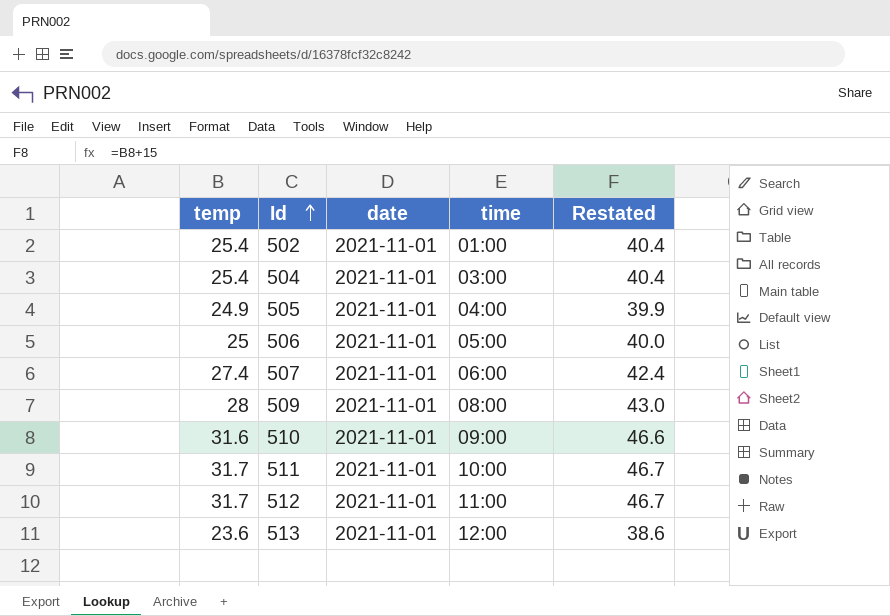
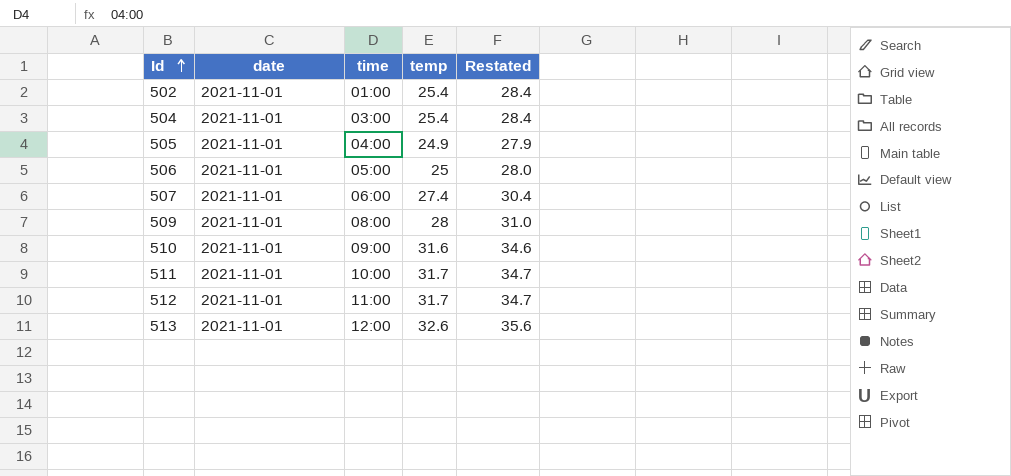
column temp | position: 1 -> 4
column Restated | formula: [temp] + 15 -> [temp] + 3
513 | temp: 23.6 -> 32.6

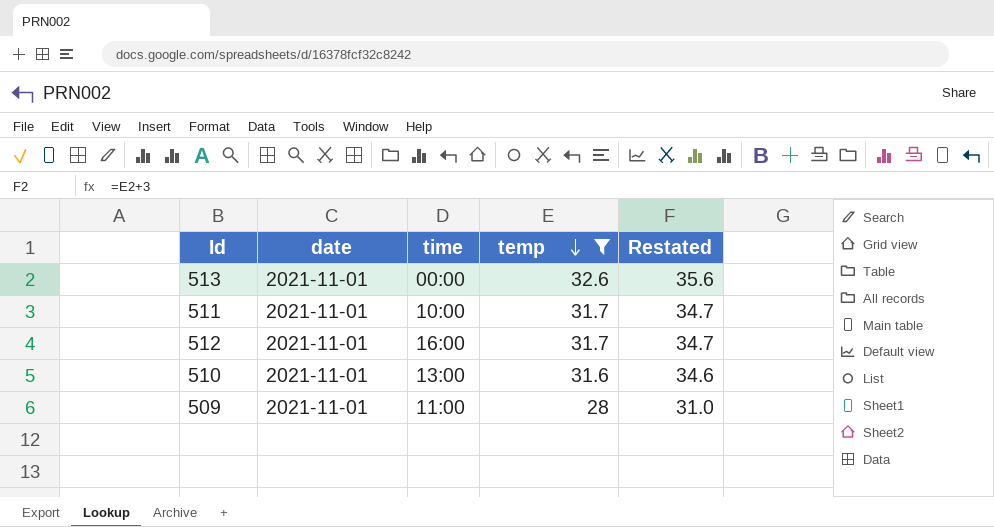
filter: none -> temp >= 28
row order: Id ascending -> temp descending
513 | time: 12:00 -> 00:00
512 | time: 11:00 -> 16:00
510 | time: 09:00 -> 13:00
509 | time: 08:00 -> 11:00

